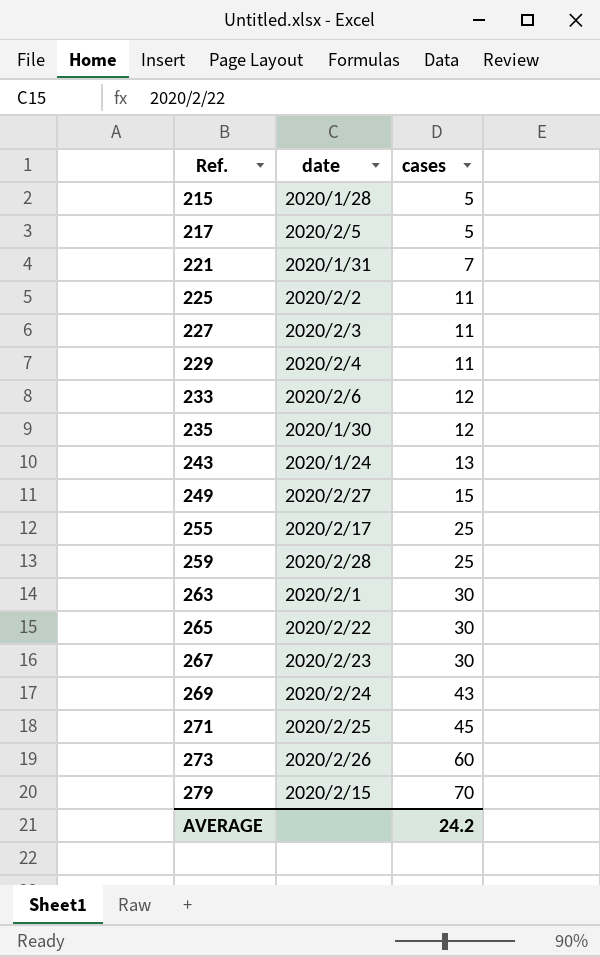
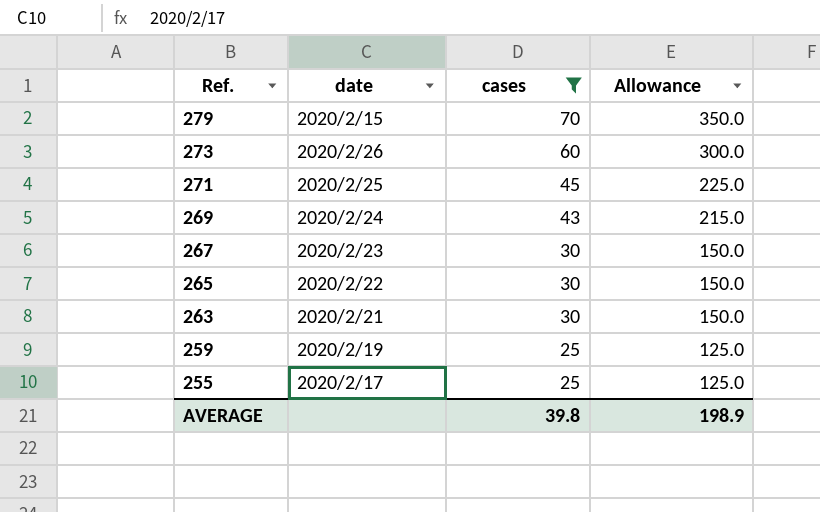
filter: none -> cases >= 25
row order: Ref. ascending -> Ref. descending
column Allowance | formula: none -> [cases] * 5
263 | date: 2020/2/1 -> 2020/2/21
259 | date: 2020/2/28 -> 2020/2/19
AVERAGE | cases: 24.2 -> 39.8

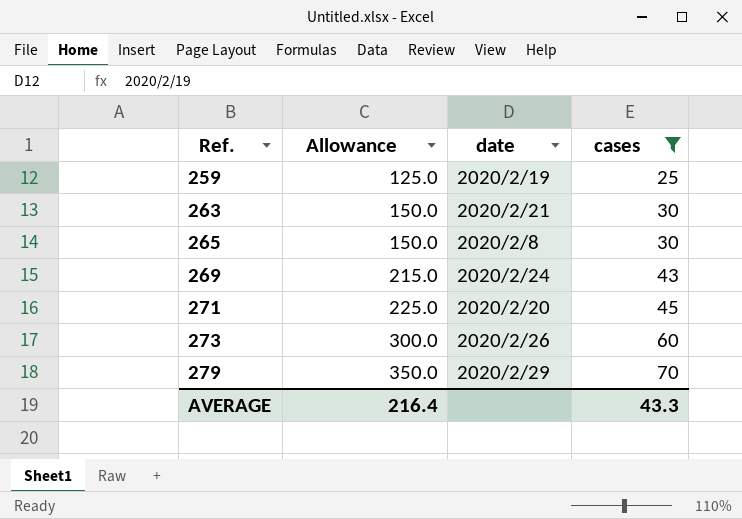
row order: Ref. descending -> Ref. ascending
column Allowance | position: 4 -> 2
row 267: 2020/2/23 | 30 | 150.0 -> none
row 255: 2020/2/17 | 25 | 125.0 -> none
265 | date: 2020/2/22 -> 2020/2/8
271 | date: 2020/2/25 -> 2020/2/20
279 | date: 2020/2/15 -> 2020/2/29
AVERAGE | Allowance: 198.9 -> 216.4
AVERAGE | cases: 39.8 -> 43.3

